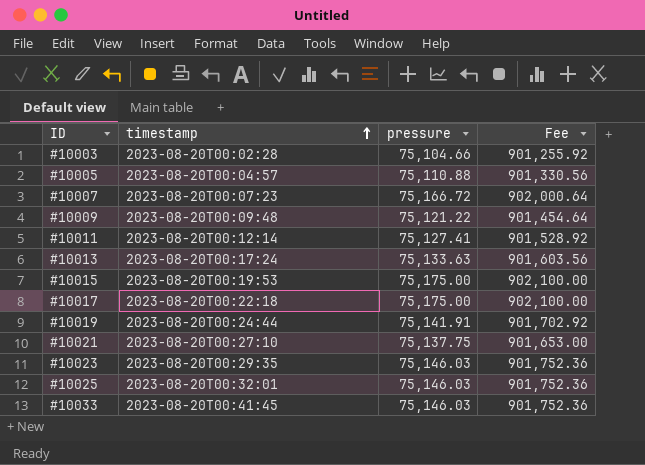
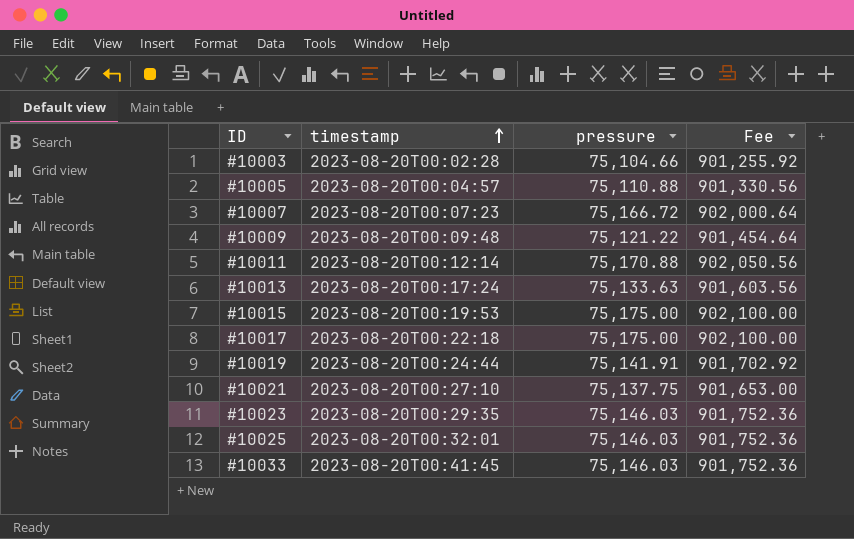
#10011 | pressure: 75,127.41 -> 75,170.88
#10011 | Fee: 901,528.92 -> 902,050.56

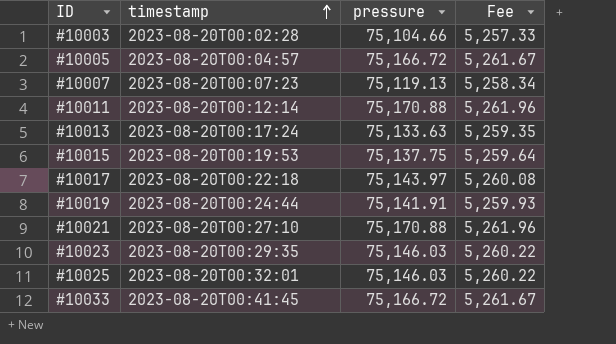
column Fee | formula: [pressure] * 12 -> [pressure] * 0.07
row #10009: 2023-08-20T00:09:48 | 75,121.22 | 901,454.64 -> none
#10005 | pressure: 75,110.88 -> 75,166.72
#10007 | pressure: 75,166.72 -> 75,119.13
#10015 | pressure: 75,175.00 -> 75,137.75
#10017 | pressure: 75,175.00 -> 75,143.97
#10021 | pressure: 75,137.75 -> 75,170.88
#10033 | pressure: 75,146.03 -> 75,166.72

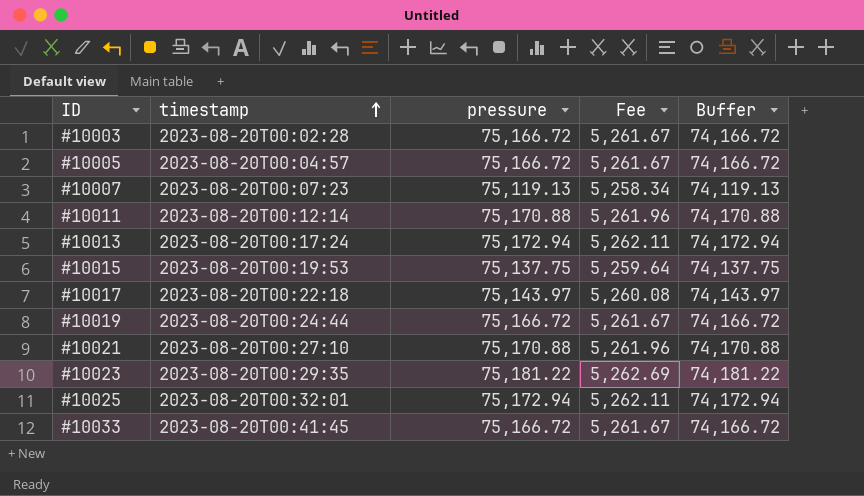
column Buffer | formula: none -> [pressure] - 1000
#10003 | pressure: 75,104.66 -> 75,166.72
#10003 | Fee: 5,257.33 -> 5,261.67
#10013 | pressure: 75,133.63 -> 75,172.94
#10013 | Fee: 5,259.35 -> 5,262.11
#10019 | pressure: 75,141.91 -> 75,166.72
#10019 | Fee: 5,259.93 -> 5,261.67
#10023 | pressure: 75,146.03 -> 75,181.22
#10023 | Fee: 5,260.22 -> 5,262.69
#10025 | pressure: 75,146.03 -> 75,172.94
#10025 | Fee: 5,260.22 -> 5,262.11

